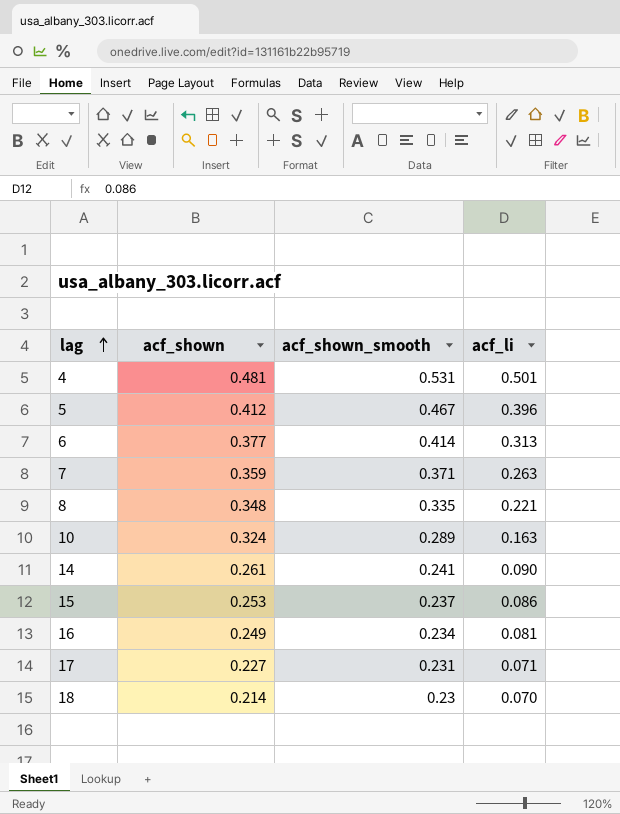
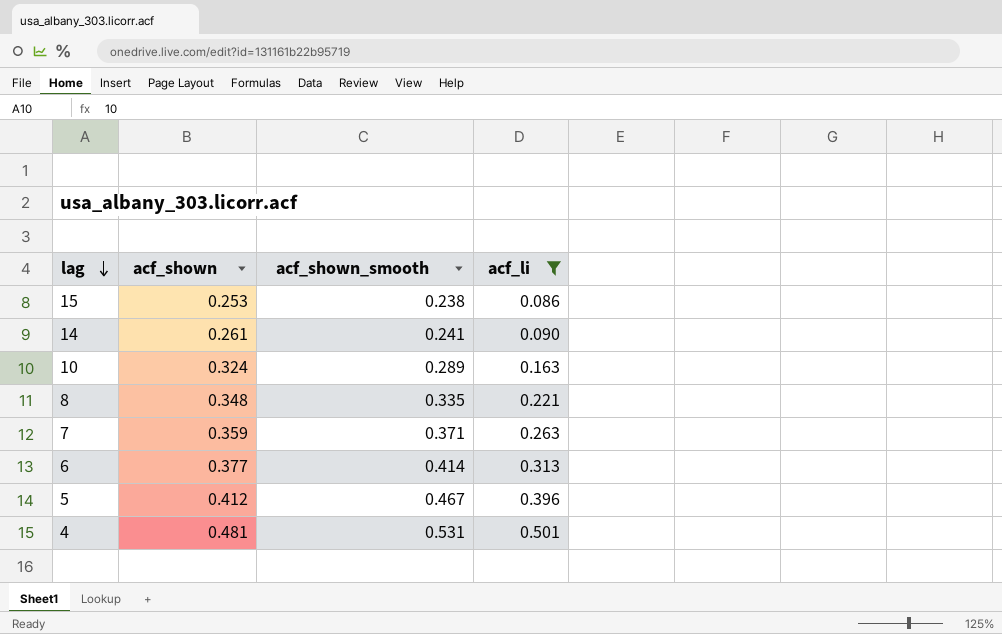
filter: none -> acf_li >= 0.086
row order: lag ascending -> lag descending
15 | acf_shown_smooth: 0.237 -> 0.238

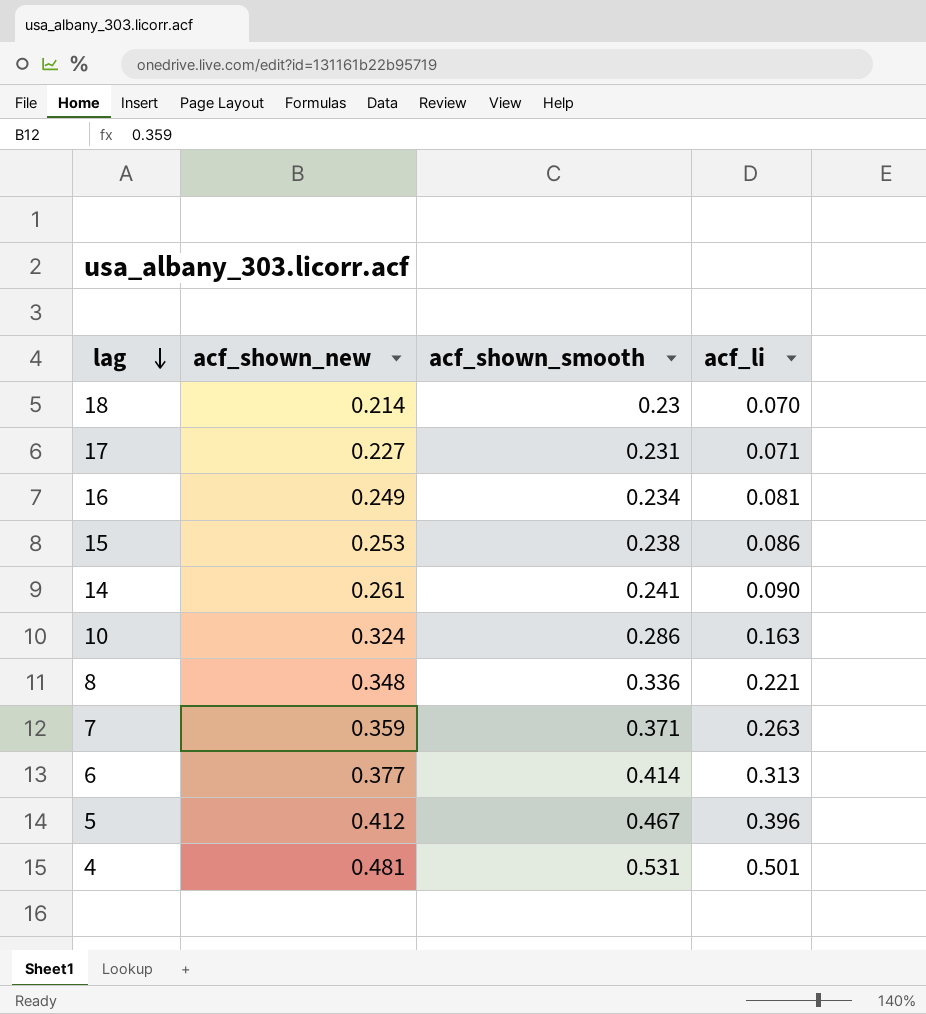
filter: acf_li >= 0.086 -> none
column name: acf_shown -> acf_shown_new
10 | acf_shown_smooth: 0.289 -> 0.286
8 | acf_shown_smooth: 0.335 -> 0.336

